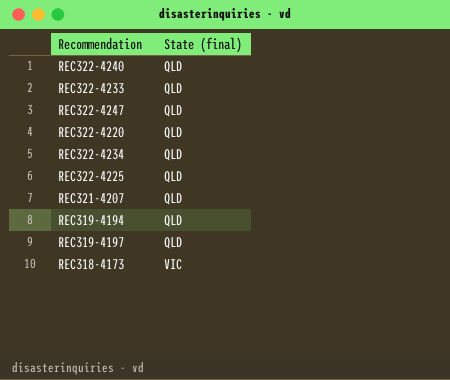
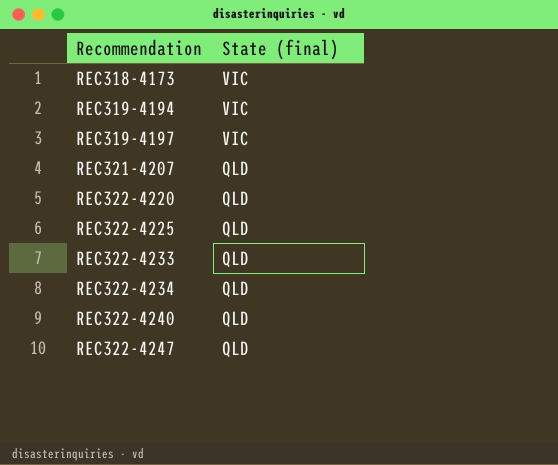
row order: State (final) ascending -> Recommendation ascending
REC319-4194 | State (final): QLD -> VIC
REC319-4197 | State (final): QLD -> VIC

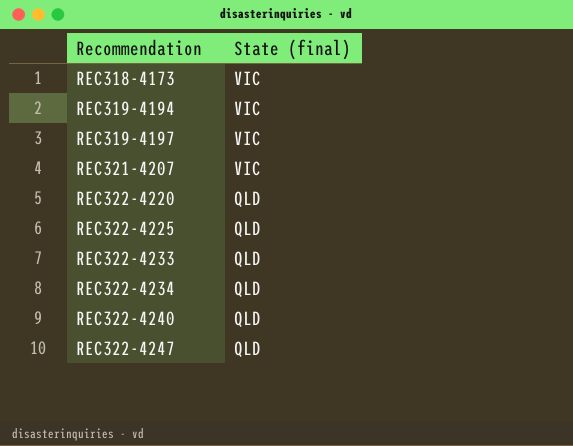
REC321-4207 | State (final): QLD -> VIC

